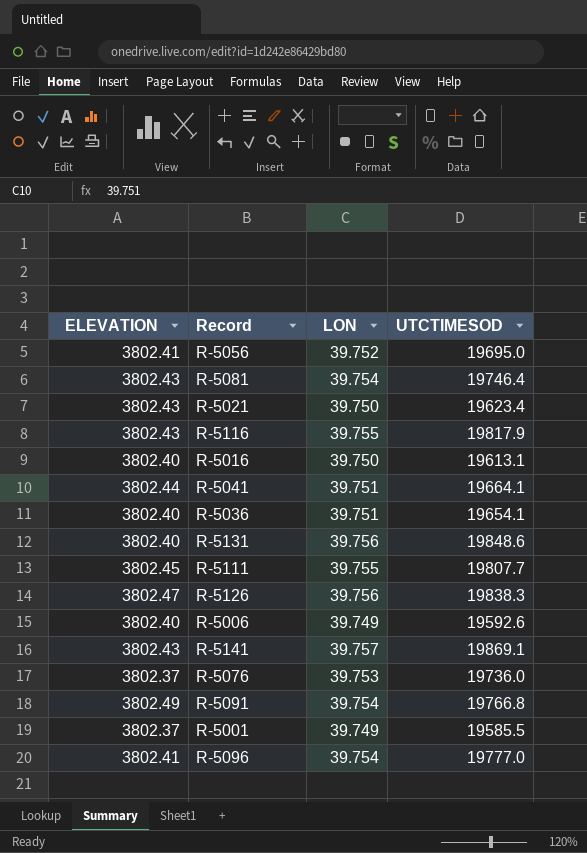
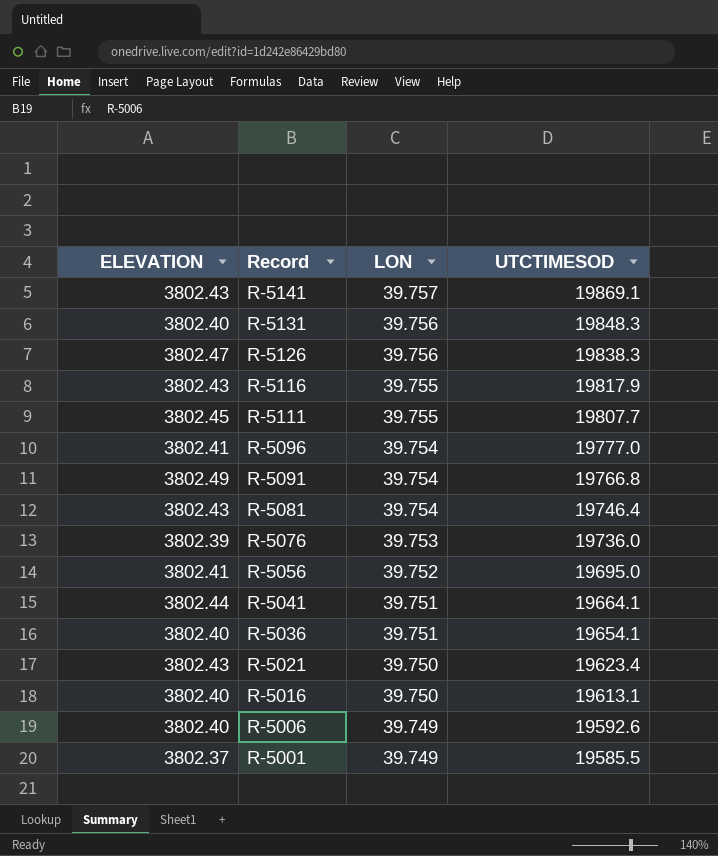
row order: none -> Record descending
R-5131 | UTCTIMESOD: 19848.6 -> 19848.3
R-5076 | ELEVATION: 3802.37 -> 3802.39

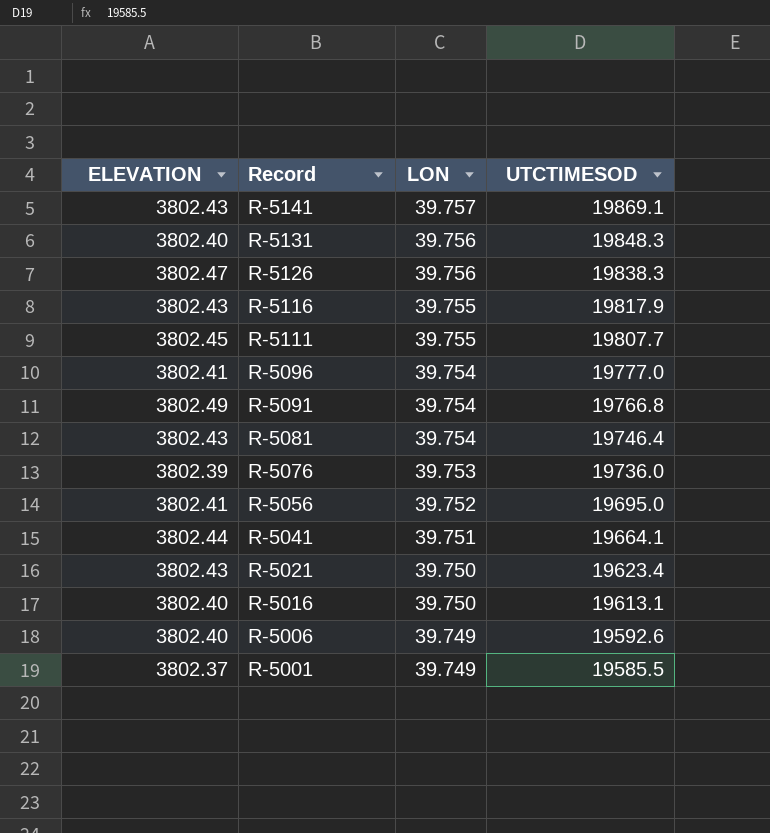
row R-5036: 3802.40 | 39.751 | 19654.1 -> none

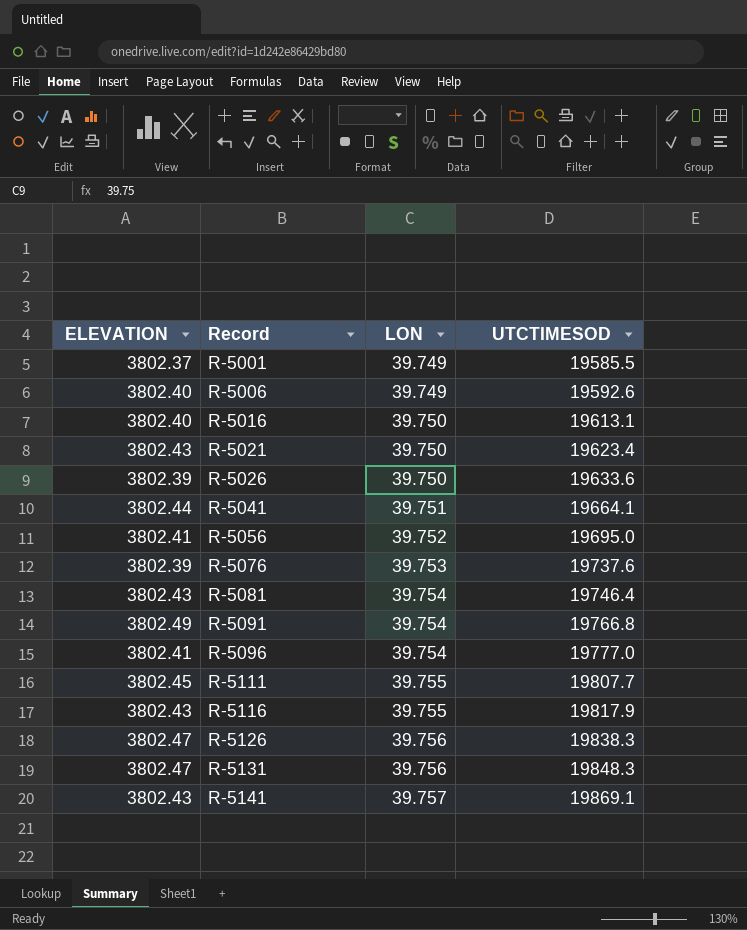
row order: Record descending -> Record ascending
row R-5026: none -> 3802.39 | 39.750 | 19633.6
R-5076 | UTCTIMESOD: 19736.0 -> 19737.6
R-5131 | ELEVATION: 3802.40 -> 3802.47

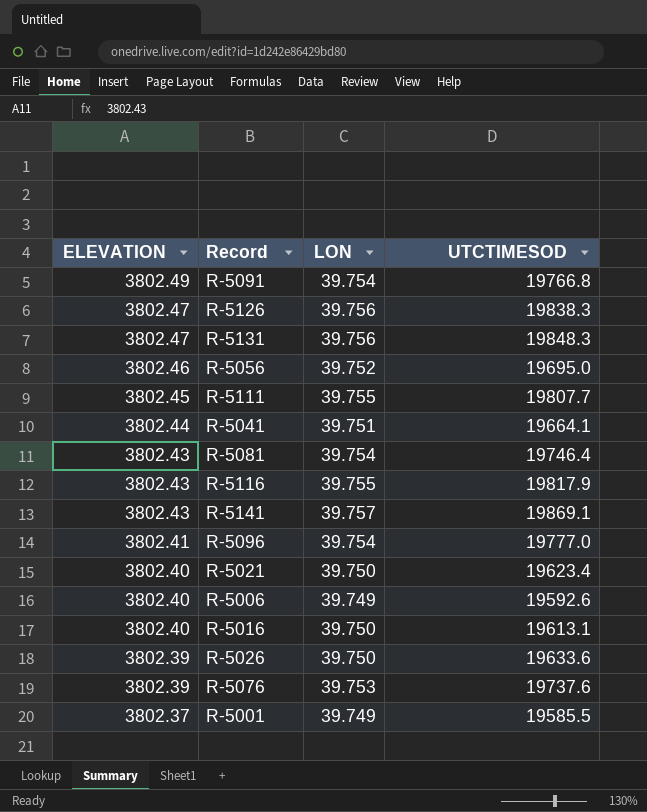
row order: Record ascending -> ELEVATION descending
R-5056 | ELEVATION: 3802.41 -> 3802.46
R-5021 | ELEVATION: 3802.43 -> 3802.40

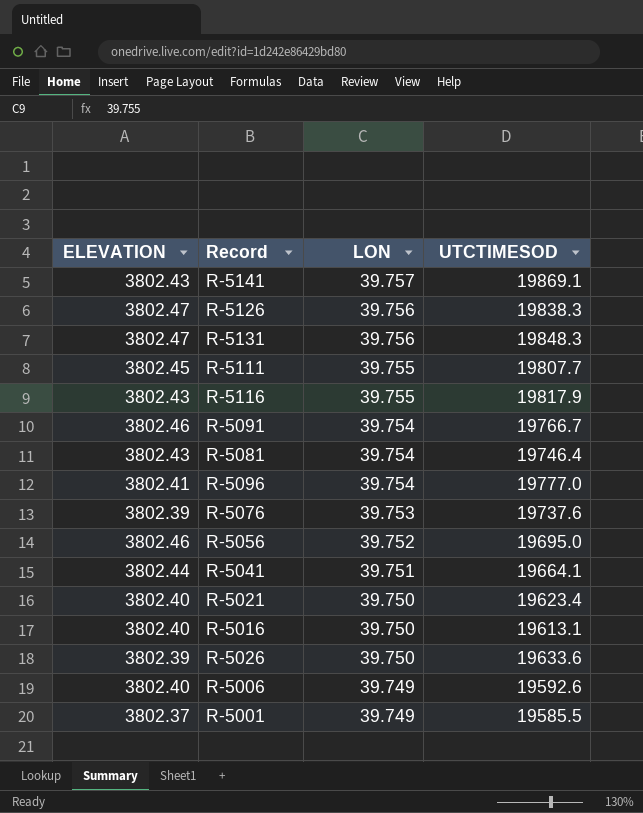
row order: ELEVATION descending -> LON descending
R-5091 | ELEVATION: 3802.49 -> 3802.46
R-5091 | UTCTIMESOD: 19766.8 -> 19766.7

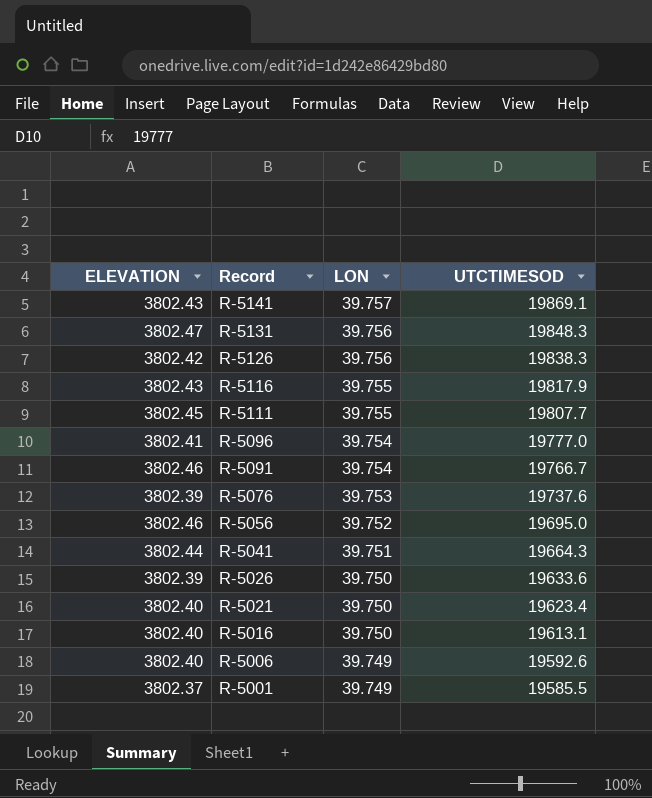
row order: LON descending -> Record descending
row R-5081: 3802.43 | 39.754 | 19746.4 -> none
R-5126 | ELEVATION: 3802.47 -> 3802.42
R-5041 | UTCTIMESOD: 19664.1 -> 19664.3

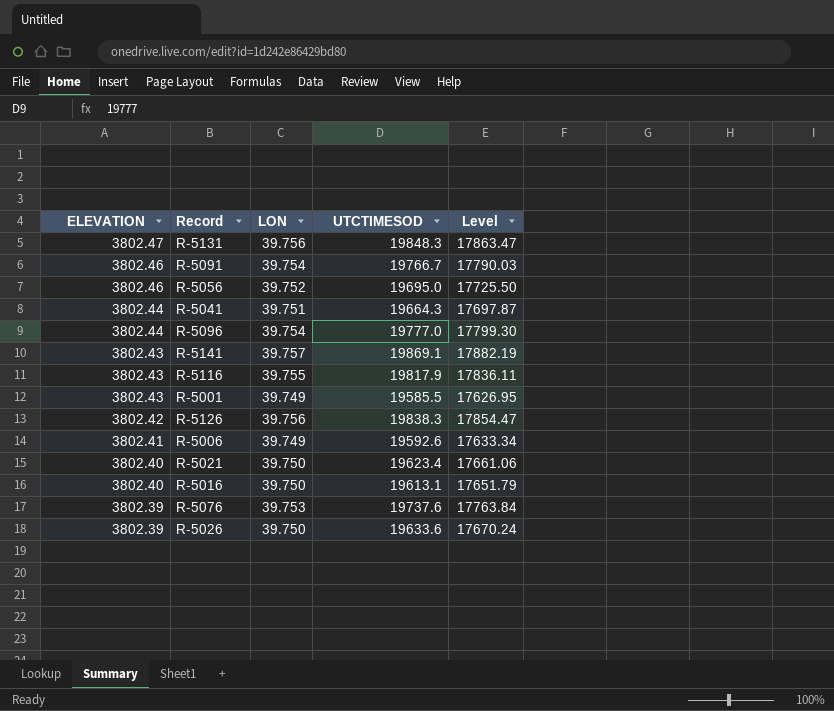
row order: Record descending -> ELEVATION descending
column Level | formula: none -> [UTCTIMESOD] * 0.9
row R-5111: 3802.45 | 39.755 | 19807.7 -> none
R-5096 | ELEVATION: 3802.41 -> 3802.44
R-5001 | ELEVATION: 3802.37 -> 3802.43
R-5006 | ELEVATION: 3802.40 -> 3802.41

